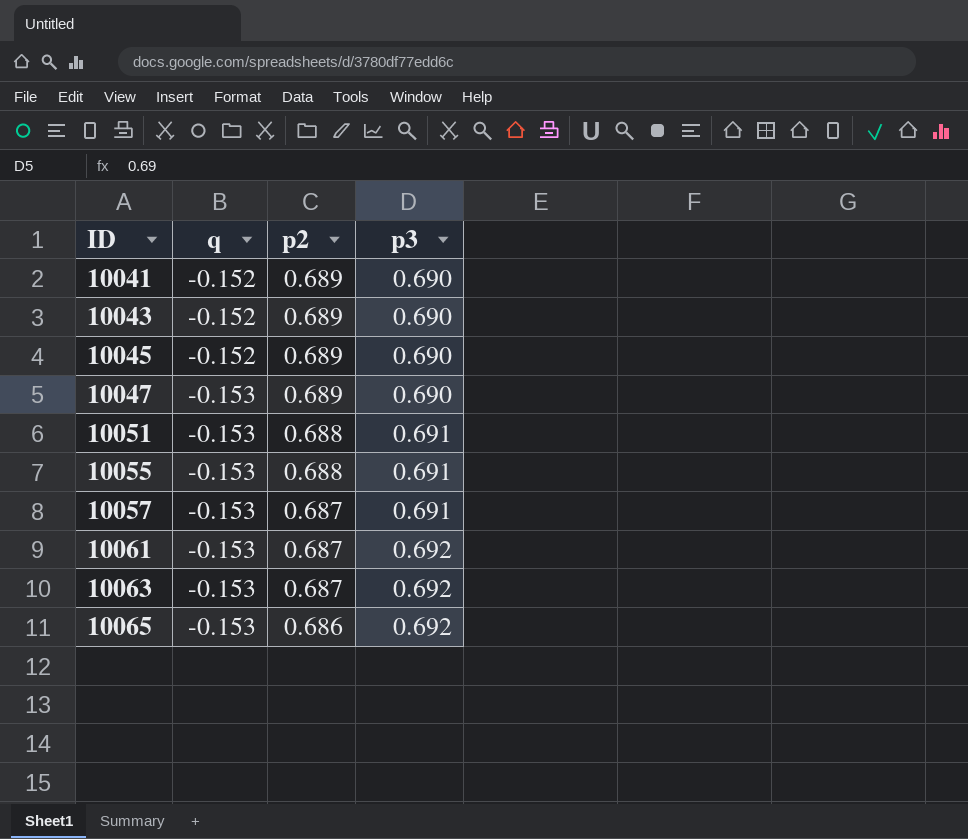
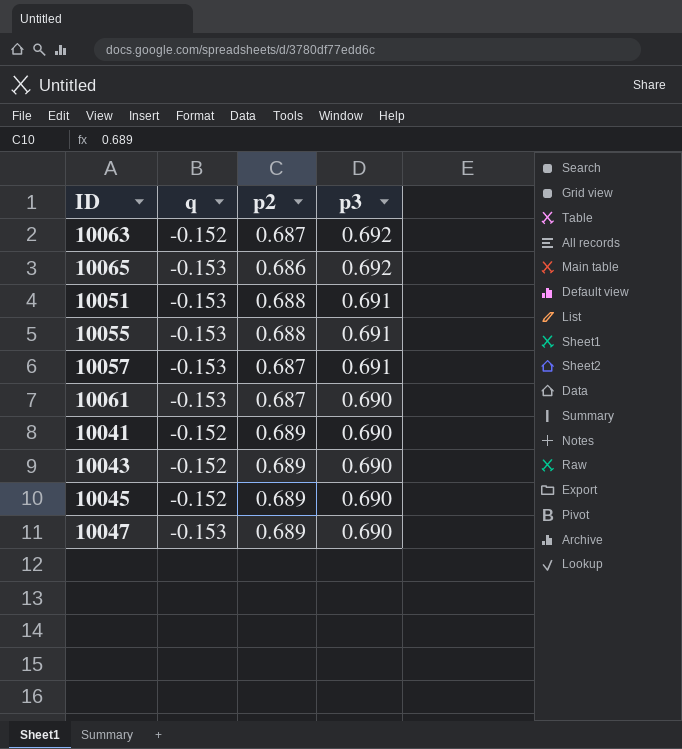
row order: ID ascending -> p3 descending
10063 | q: -0.153 -> -0.152
10061 | p3: 0.692 -> 0.690

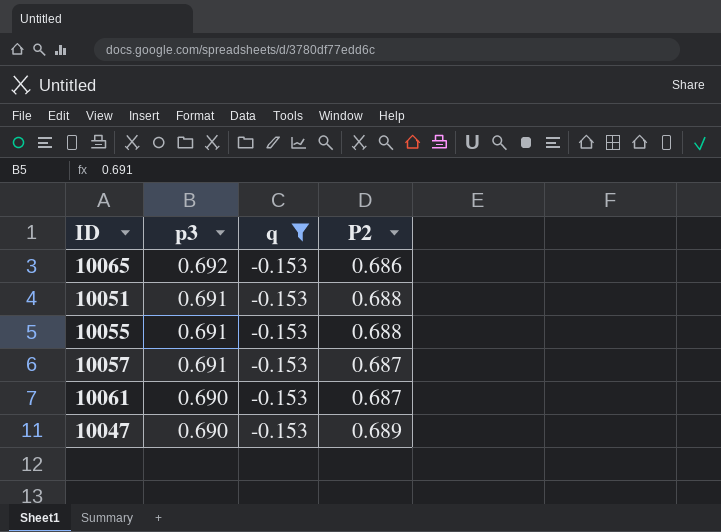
filter: none -> q = -0.153
column p3 | position: 4 -> 2
column name: p2 -> P2

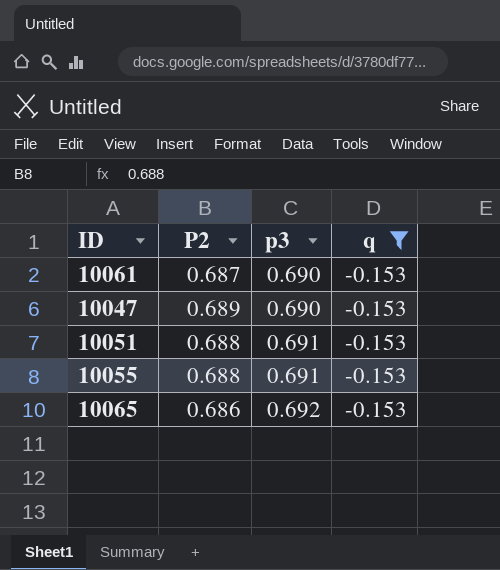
row order: p3 descending -> p3 ascending
column P2 | position: 4 -> 2
row 10057: 0.691 | -0.153 | 0.687 -> none

